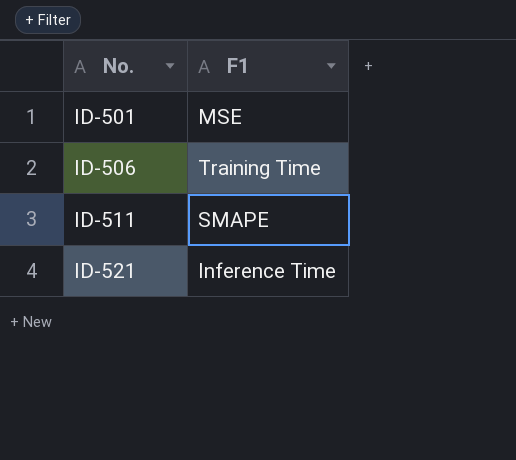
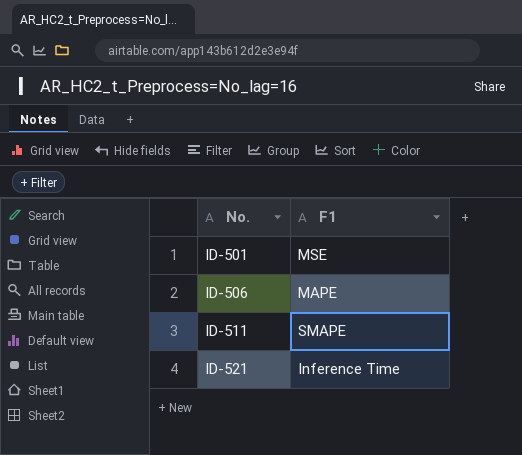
ID-506 | F1: Training Time -> MAPE

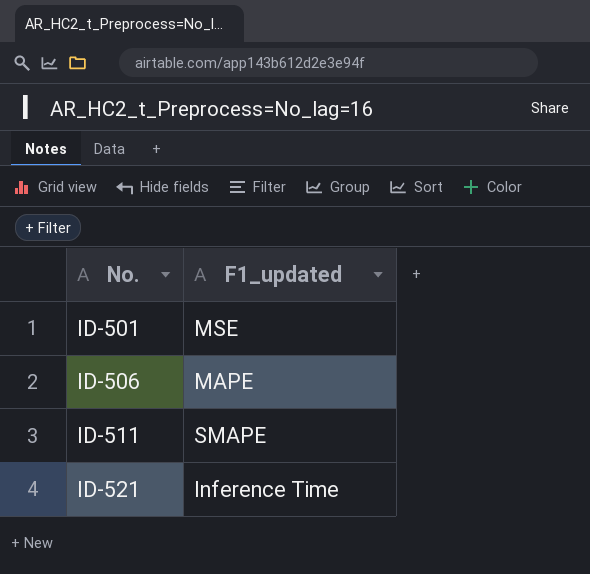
column name: F1 -> F1_updated

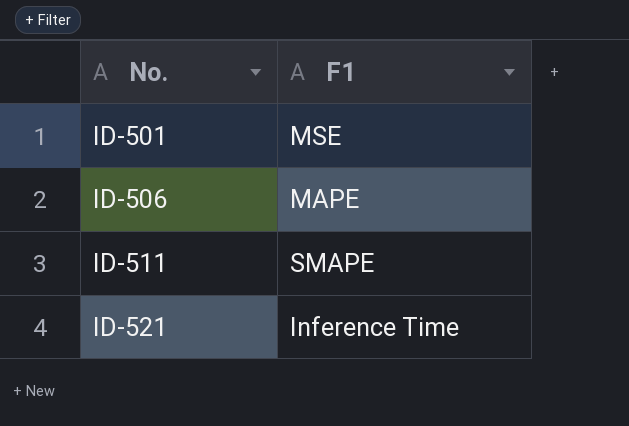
column name: F1_updated -> F1

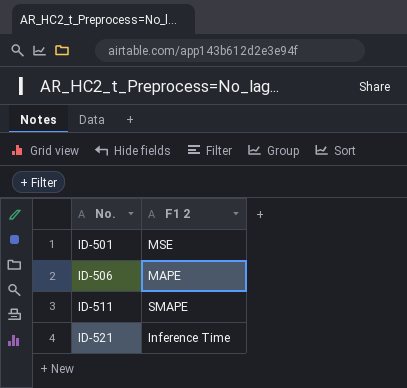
column name: F1 -> F1 2

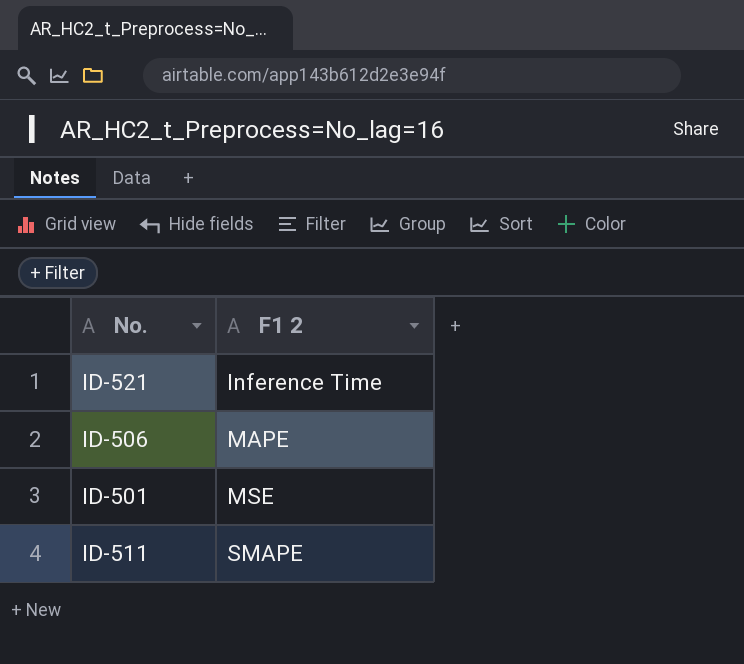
row order: No. ascending -> F1 2 ascending

